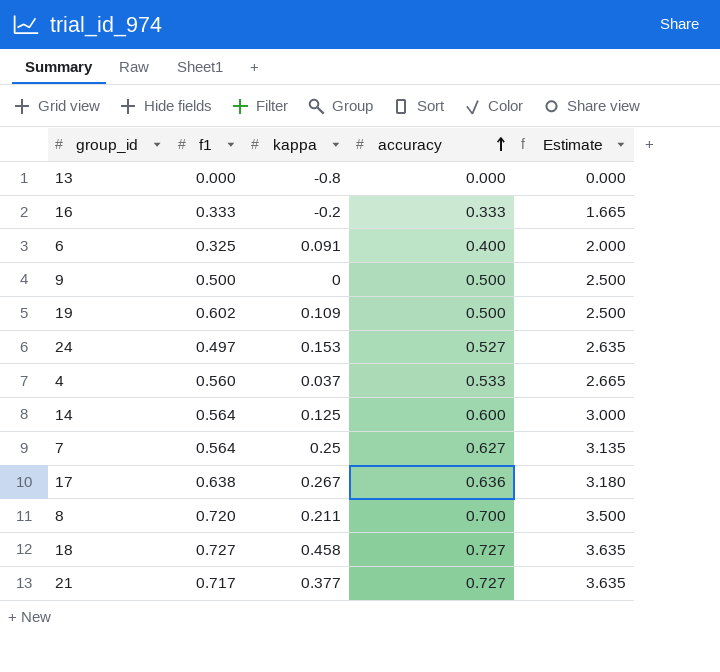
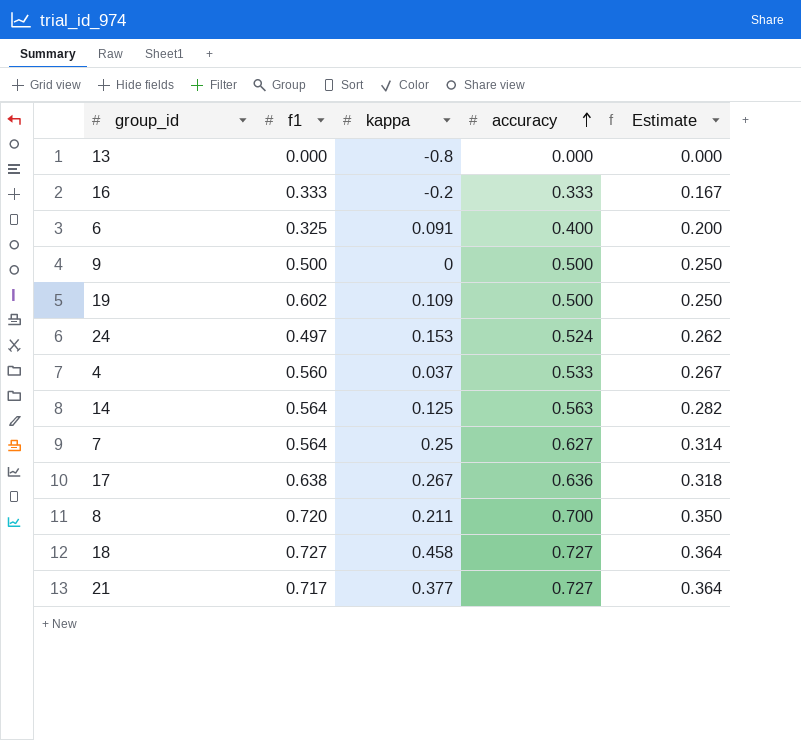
column Estimate | formula: [accuracy] * 5 -> [accuracy] * 0.5
24 | accuracy: 0.527 -> 0.524
14 | accuracy: 0.600 -> 0.563

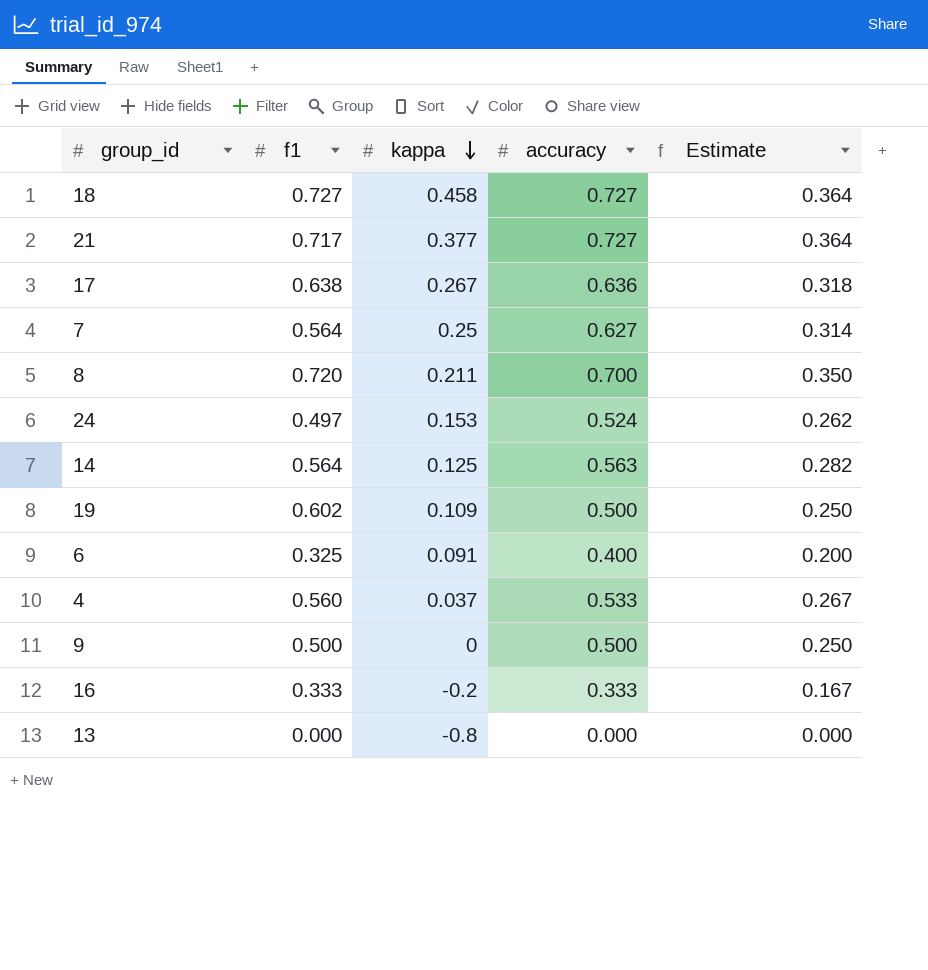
row order: accuracy ascending -> kappa descending

